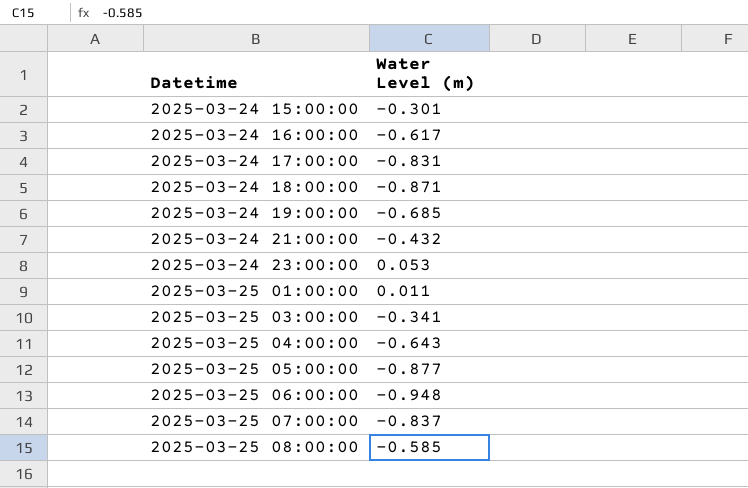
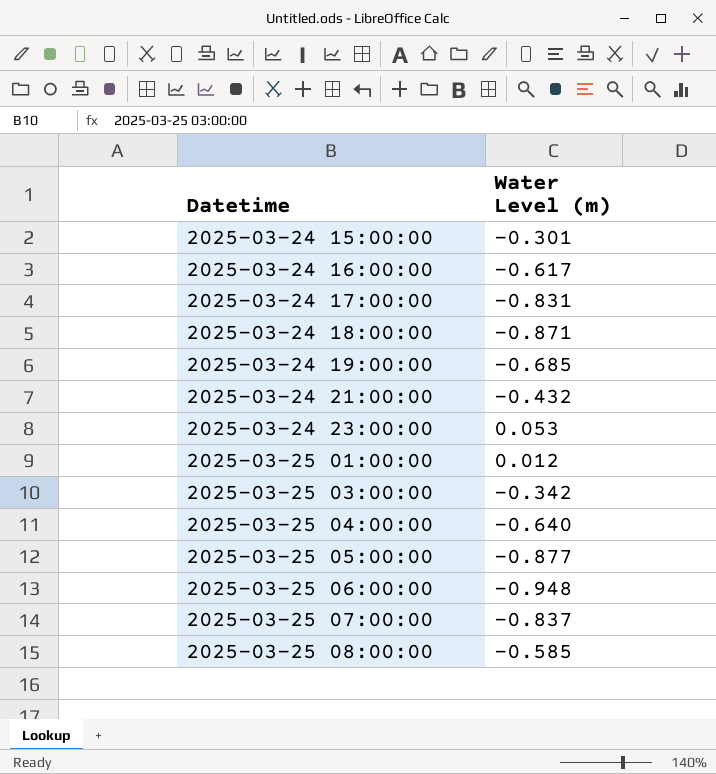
2025-03-25 01:00:00 | Water Level (m): 0.011 -> 0.012
2025-03-25 03:00:00 | Water Level (m): -0.341 -> -0.342
2025-03-25 04:00:00 | Water Level (m): -0.643 -> -0.640

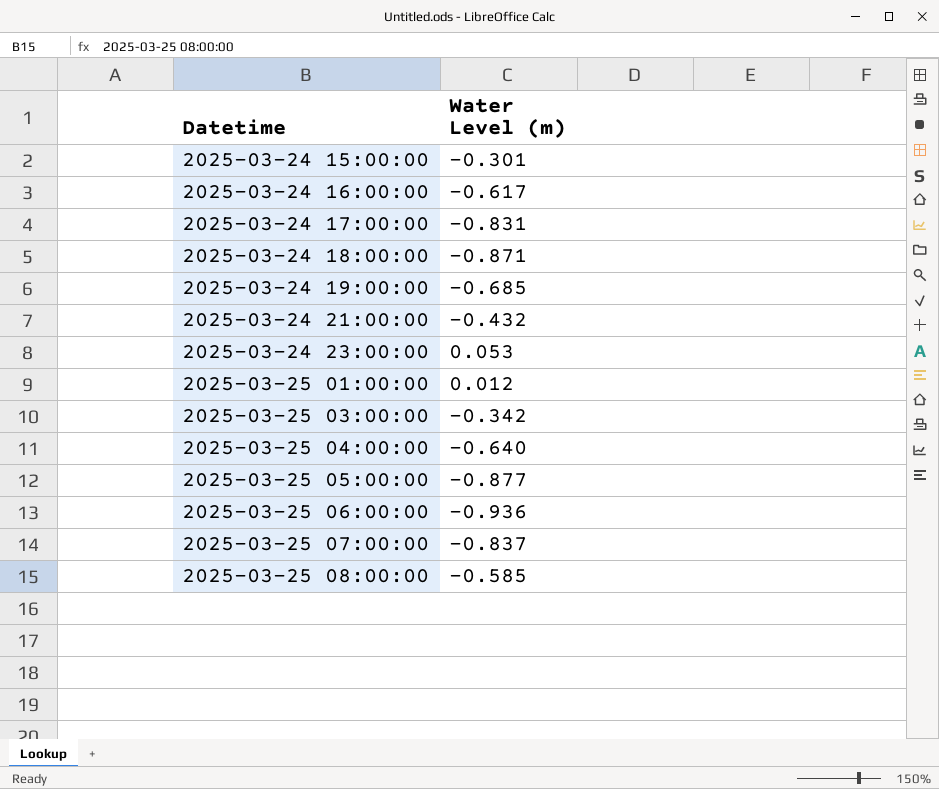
2025-03-25 06:00:00 | Water Level (m): -0.948 -> -0.936

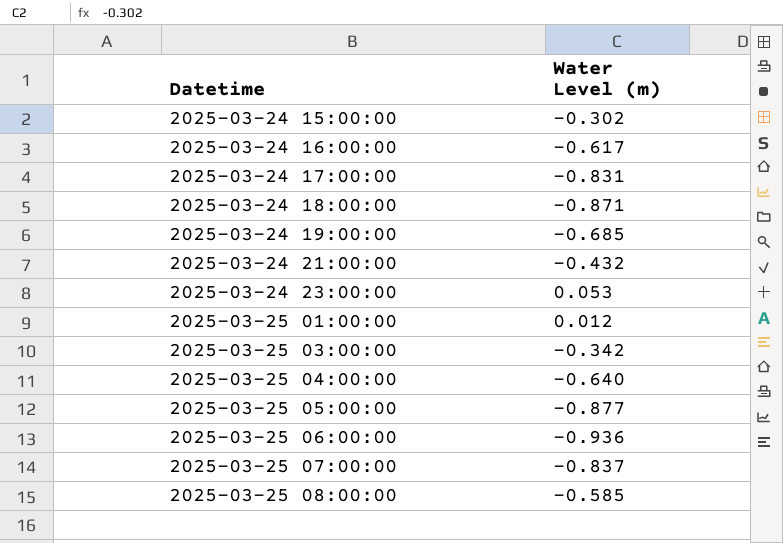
2025-03-24 15:00:00 | Water Level (m): -0.301 -> -0.302

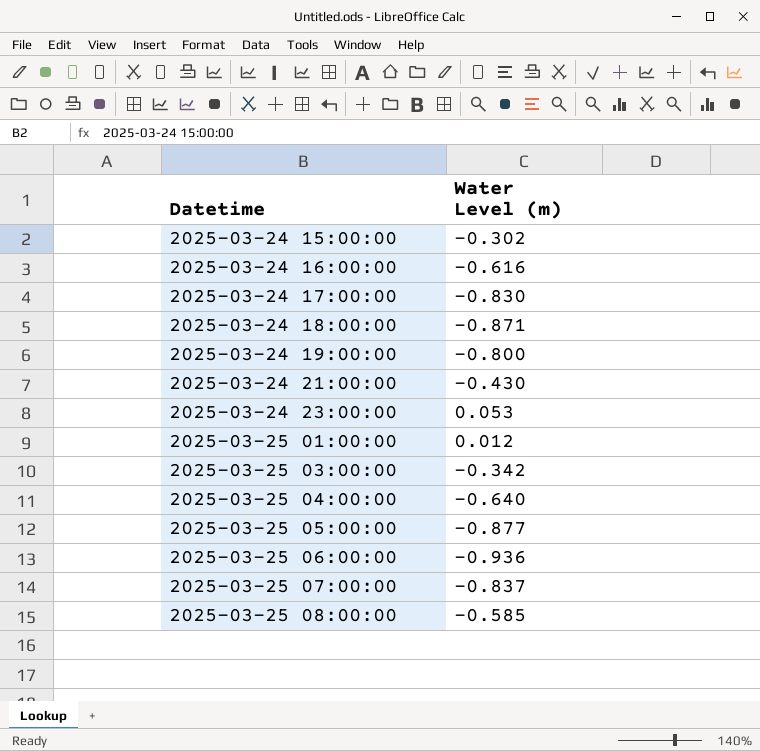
2025-03-24 16:00:00 | Water Level (m): -0.617 -> -0.616
2025-03-24 17:00:00 | Water Level (m): -0.831 -> -0.830
2025-03-24 19:00:00 | Water Level (m): -0.685 -> -0.800
2025-03-24 21:00:00 | Water Level (m): -0.432 -> -0.430

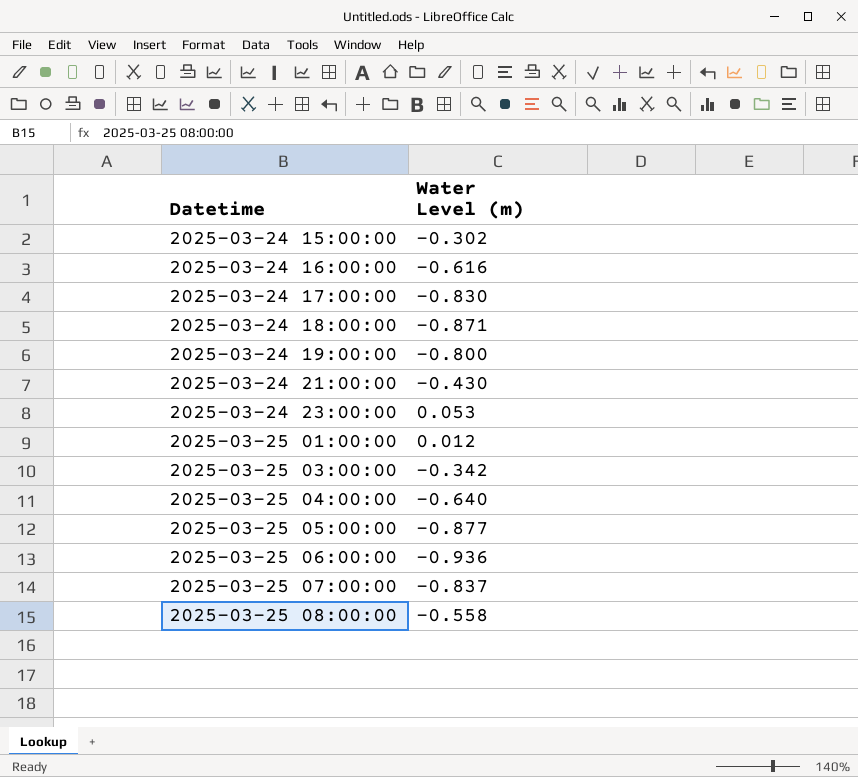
2025-03-25 08:00:00 | Water Level (m): -0.585 -> -0.558

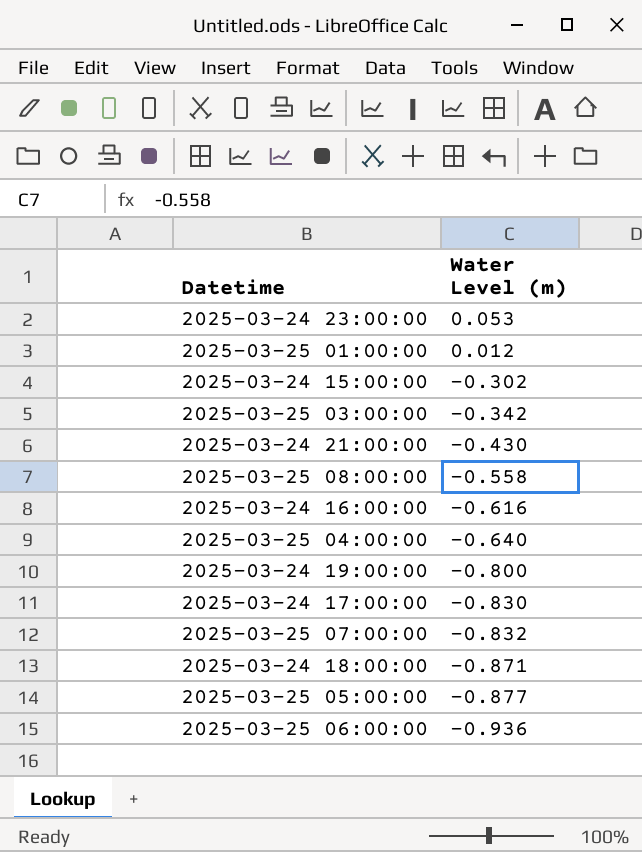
row order: Datetime ascending -> Water Level (m) descending
2025-03-25 07:00:00 | Water Level (m): -0.837 -> -0.832

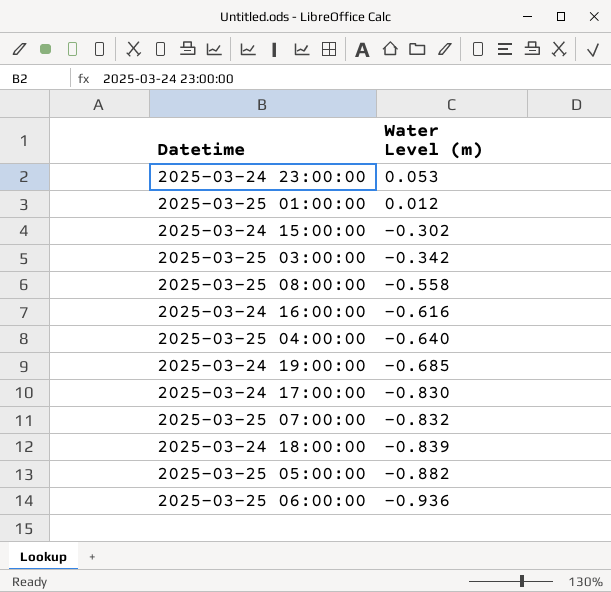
row 2025-03-24 21:00:00: -0.430 -> none
2025-03-24 19:00:00 | Water Level (m): -0.800 -> -0.685
2025-03-24 18:00:00 | Water Level (m): -0.871 -> -0.839
2025-03-25 05:00:00 | Water Level (m): -0.877 -> -0.882

